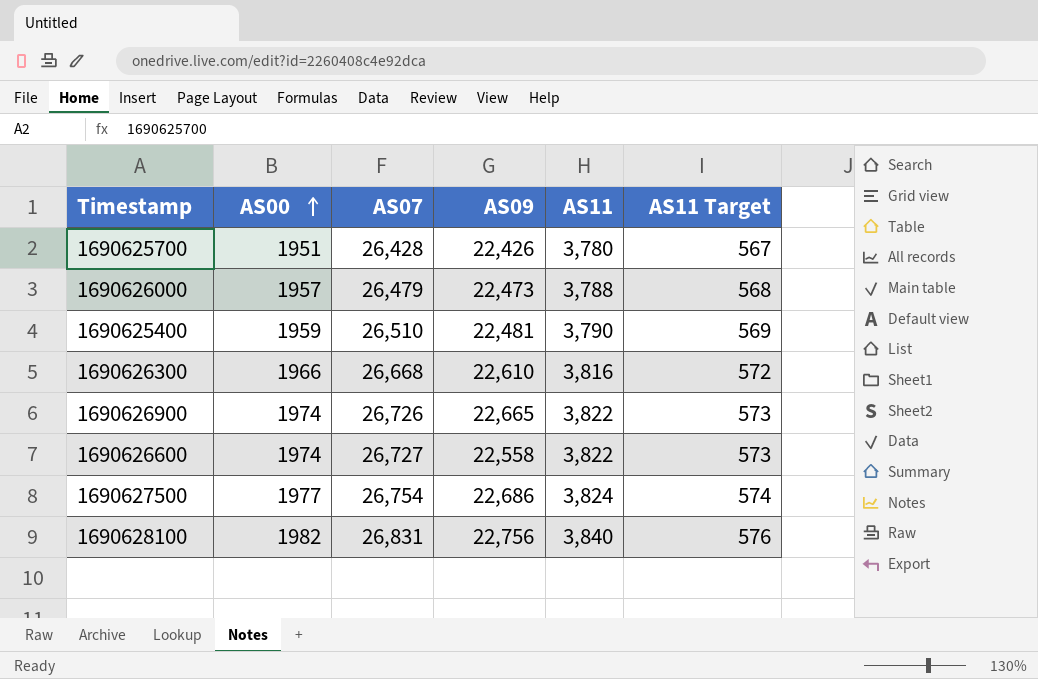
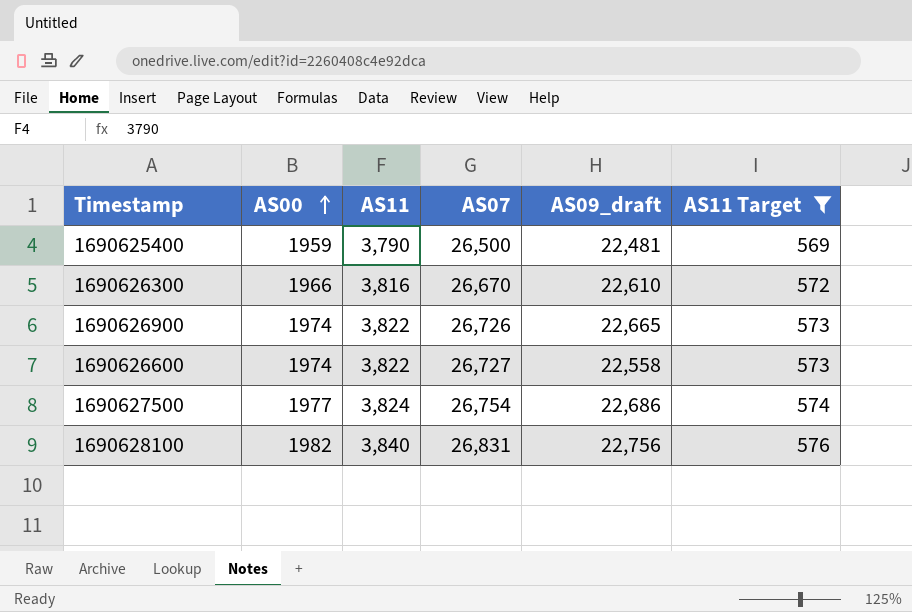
filter: none -> AS11 Target >= 569
column AS11 | position: 5 -> 3
column name: AS09 -> AS09_draft
1690625400 | AS07: 26,510 -> 26,500
1690626300 | AS07: 26,668 -> 26,670

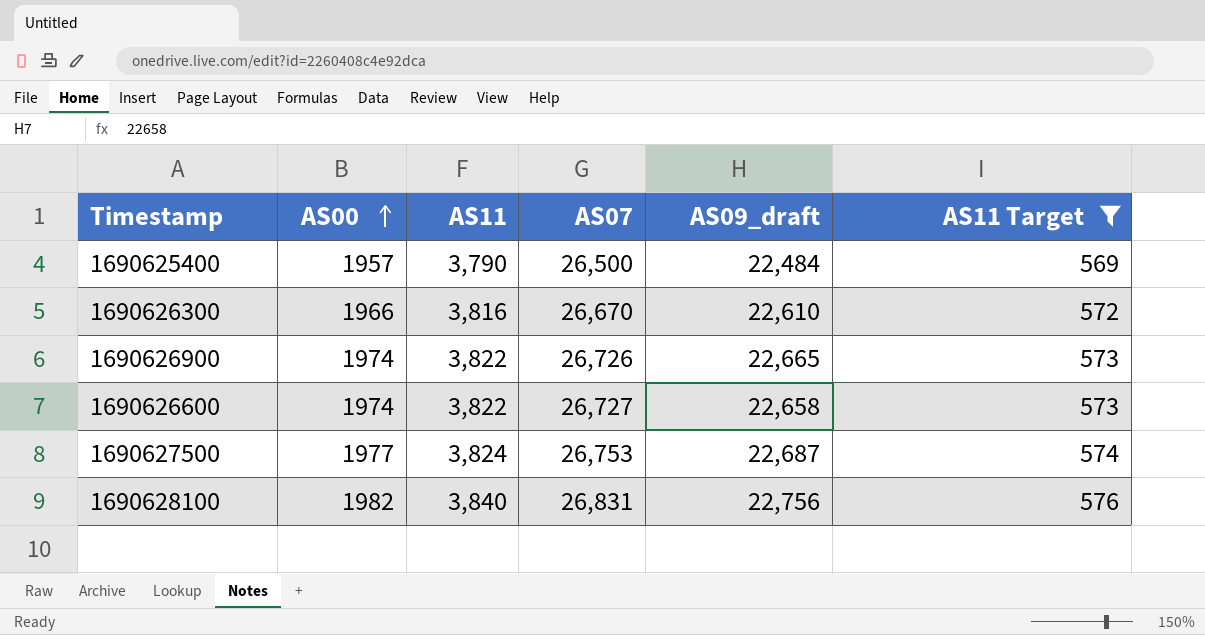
1690625400 | AS00: 1959 -> 1957
1690625400 | AS09_draft: 22,481 -> 22,484
1690626600 | AS09_draft: 22,558 -> 22,658
1690627500 | AS07: 26,754 -> 26,753
1690627500 | AS09_draft: 22,686 -> 22,687

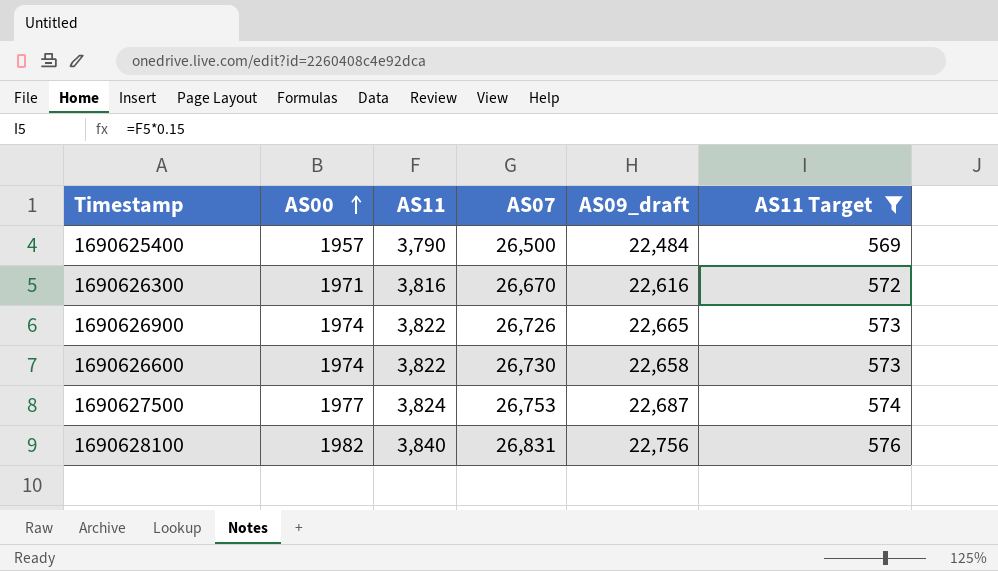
1690626300 | AS00: 1966 -> 1971
1690626300 | AS09_draft: 22,610 -> 22,616
1690626600 | AS07: 26,727 -> 26,730

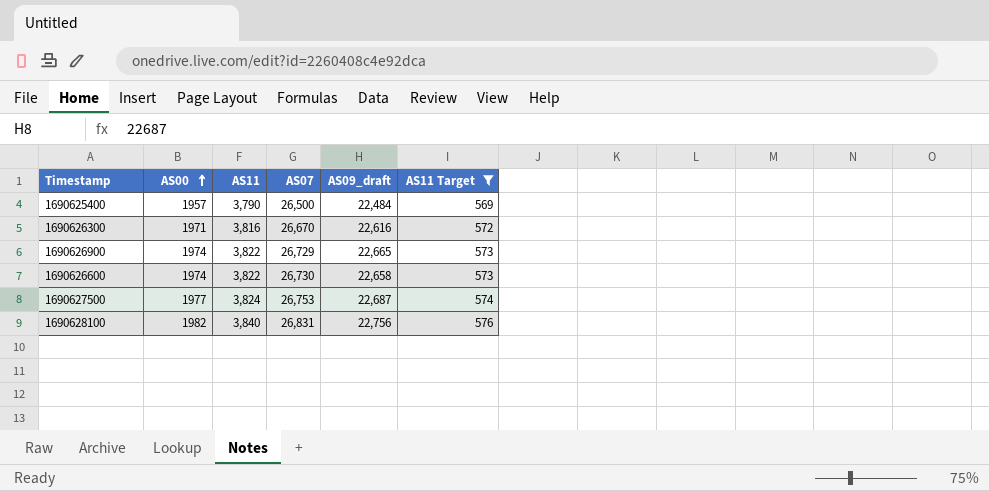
1690626900 | AS07: 26,726 -> 26,729

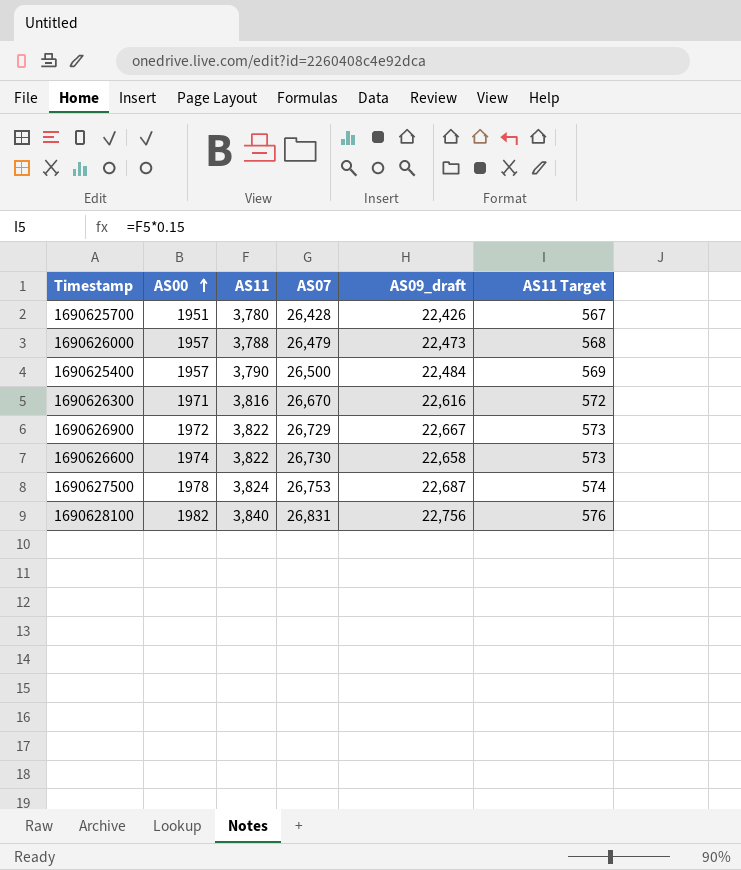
filter: AS11 Target >= 569 -> none
1690626900 | AS00: 1974 -> 1972
1690626900 | AS09_draft: 22,665 -> 22,667
1690627500 | AS00: 1977 -> 1978

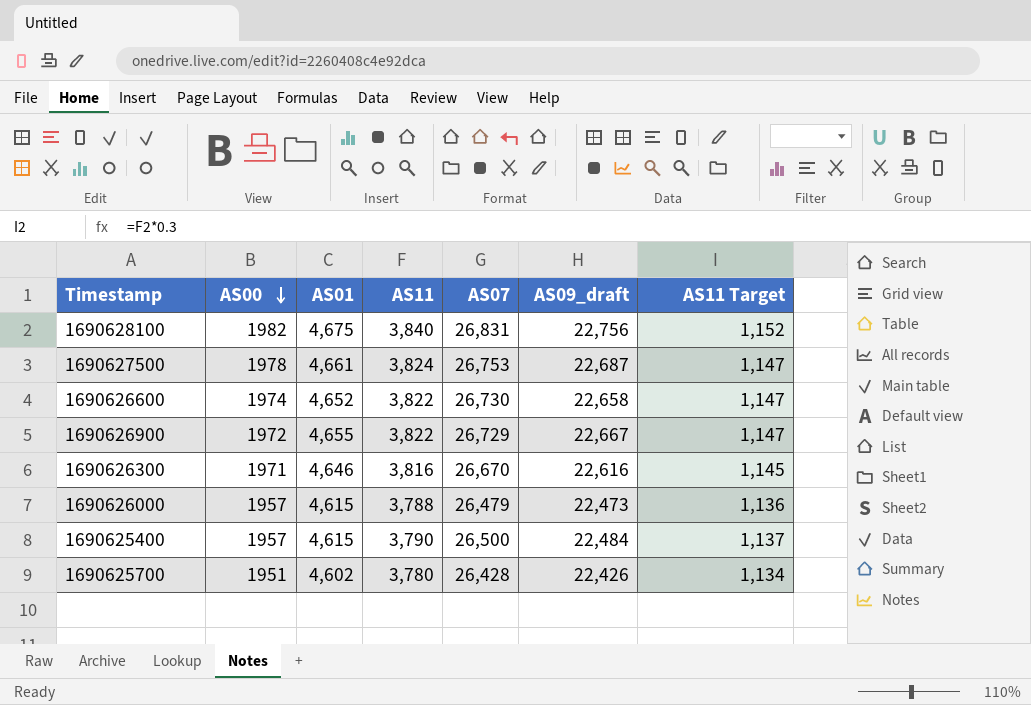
row order: AS00 ascending -> AS00 descending
column AS01 | position: none -> 3
column AS11 Target | formula: [AS11] * 0.15 -> [AS11] * 0.3

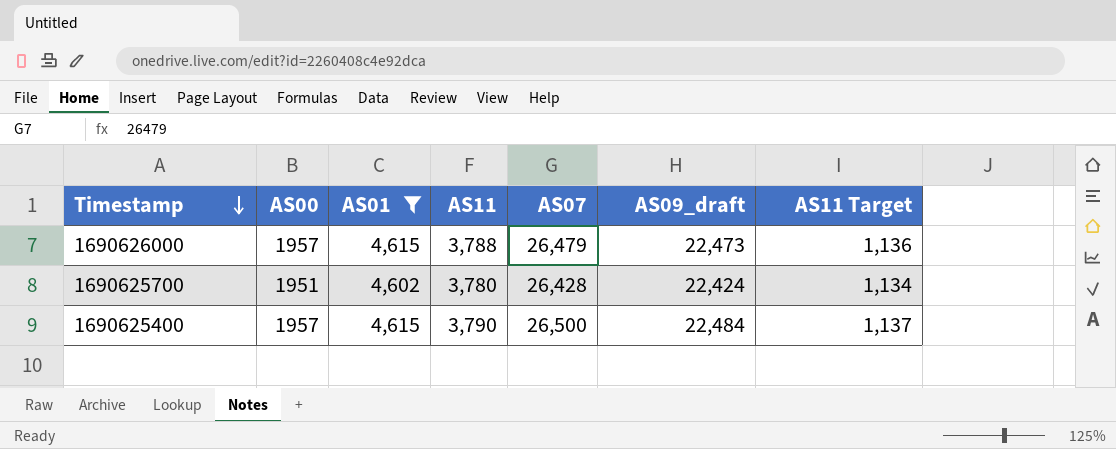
filter: none -> AS01 <= 4,615
row order: AS00 descending -> Timestamp descending
1690625700 | AS09_draft: 22,426 -> 22,424

